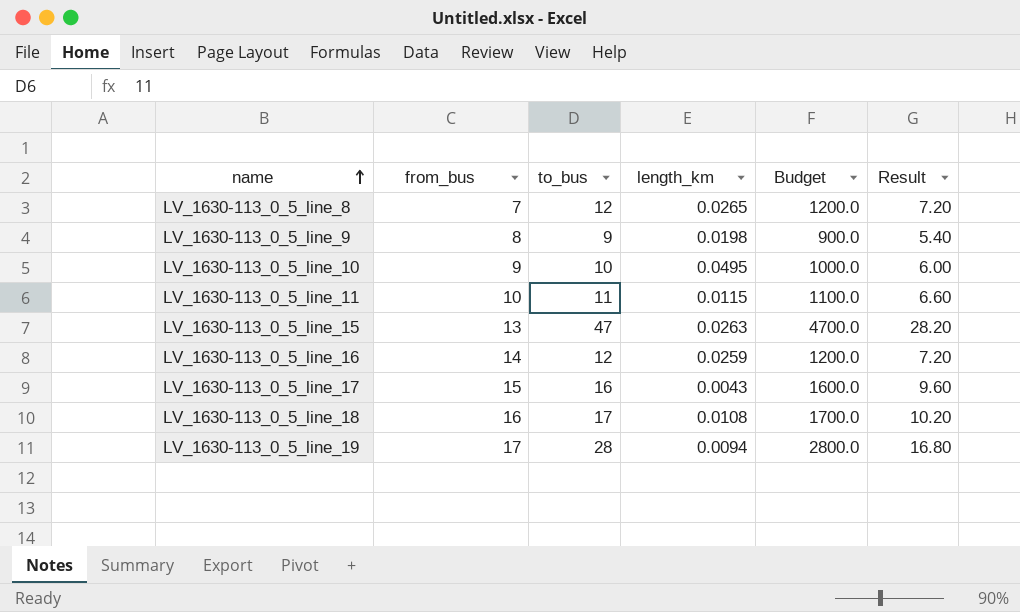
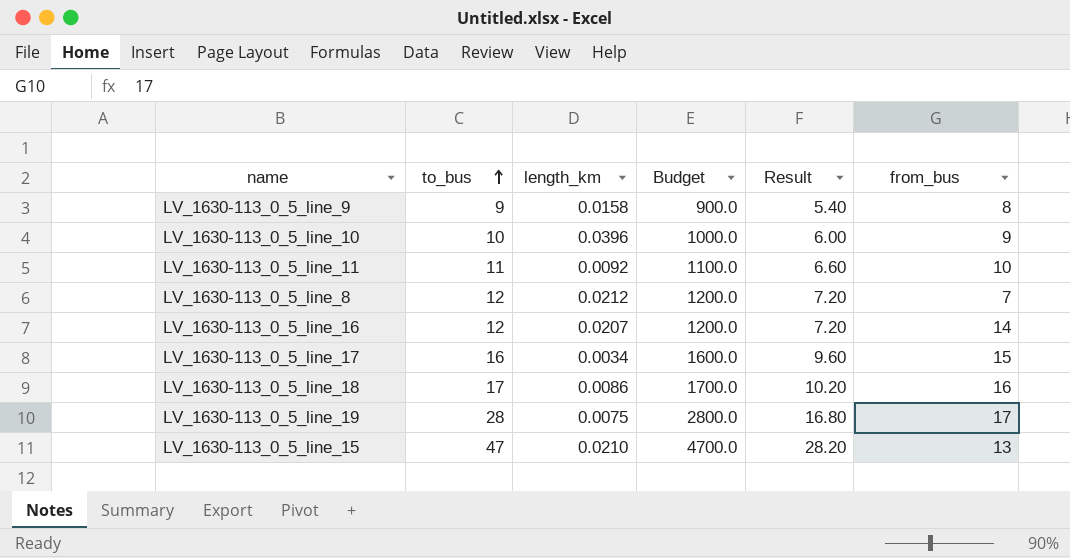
row order: name ascending -> to_bus ascending
column from_bus | position: 2 -> 6
LV_1630-113_0_5_line_9 | length_km: 0.0198 -> 0.0158
LV_1630-113_0_5_line_10 | length_km: 0.0495 -> 0.0396
LV_1630-113_0_5_line_11 | length_km: 0.0115 -> 0.0092
LV_1630-113_0_5_line_8 | length_km: 0.0265 -> 0.0212
LV_1630-113_0_5_line_16 | length_km: 0.0259 -> 0.0207
LV_1630-113_0_5_line_17 | length_km: 0.0043 -> 0.0034
LV_1630-113_0_5_line_18 | length_km: 0.0108 -> 0.0086
LV_1630-113_0_5_line_19 | length_km: 0.0094 -> 0.0075
LV_1630-113_0_5_line_15 | length_km: 0.0263 -> 0.0210

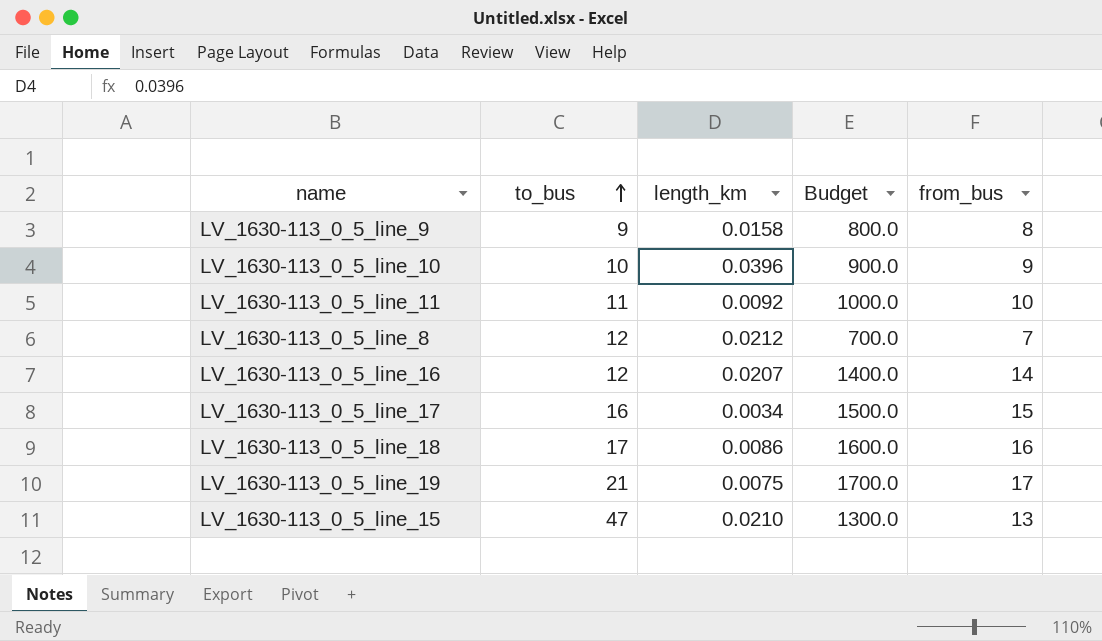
column Result | formula: [to_bus] * 0.6 -> none
column Budget | formula: [to_bus] * 100 -> [from_bus] * 100
LV_1630-113_0_5_line_19 | to_bus: 28 -> 21

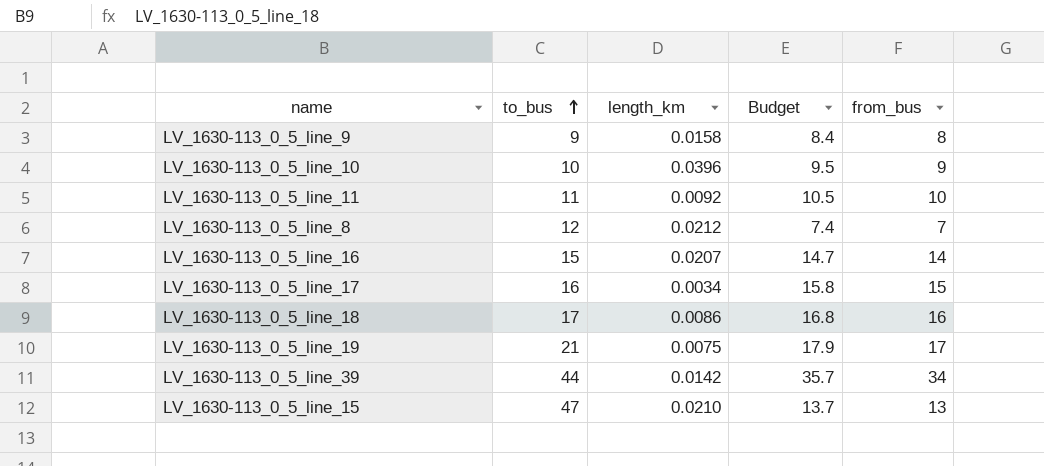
column Budget | formula: [from_bus] * 100 -> [from_bus] * 1.05
LV_1630-113_0_5_line_16 | to_bus: 12 -> 15
row LV_1630-113_0_5_line_39: none -> 44 | 0.0142 | 35.7 | 34

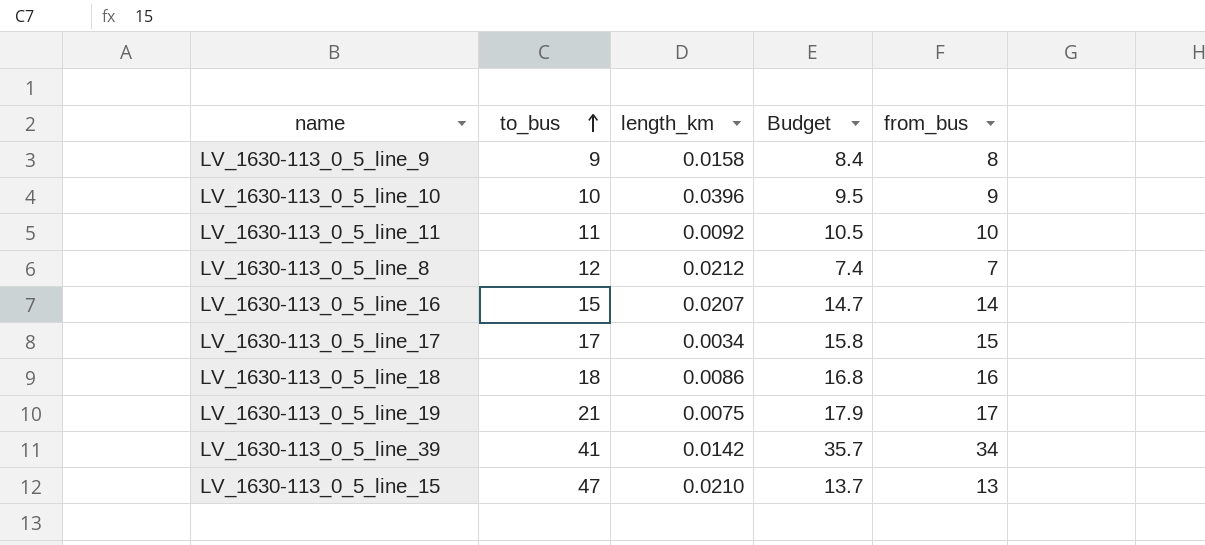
LV_1630-113_0_5_line_17 | to_bus: 16 -> 17
LV_1630-113_0_5_line_18 | to_bus: 17 -> 18
LV_1630-113_0_5_line_39 | to_bus: 44 -> 41

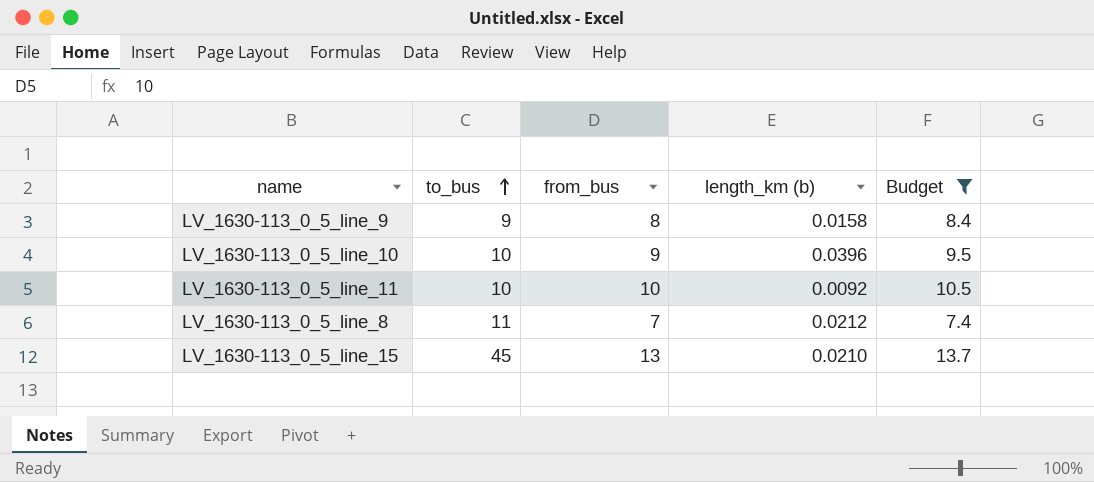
filter: none -> Budget <= 13.7
column from_bus | position: 5 -> 3
column name: length_km -> length_km (b)
LV_1630-113_0_5_line_11 | to_bus: 11 -> 10
LV_1630-113_0_5_line_8 | to_bus: 12 -> 11
LV_1630-113_0_5_line_15 | to_bus: 47 -> 45

